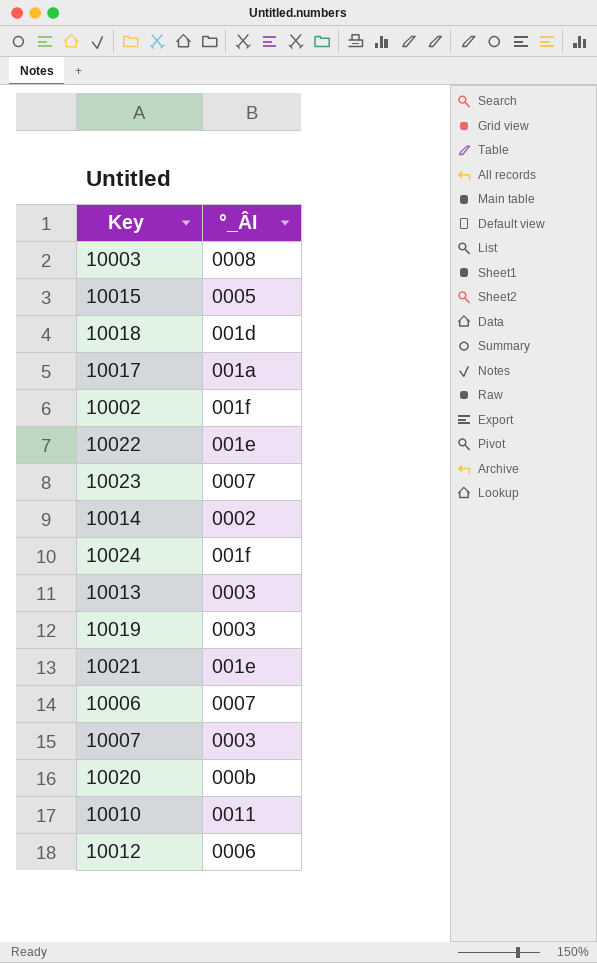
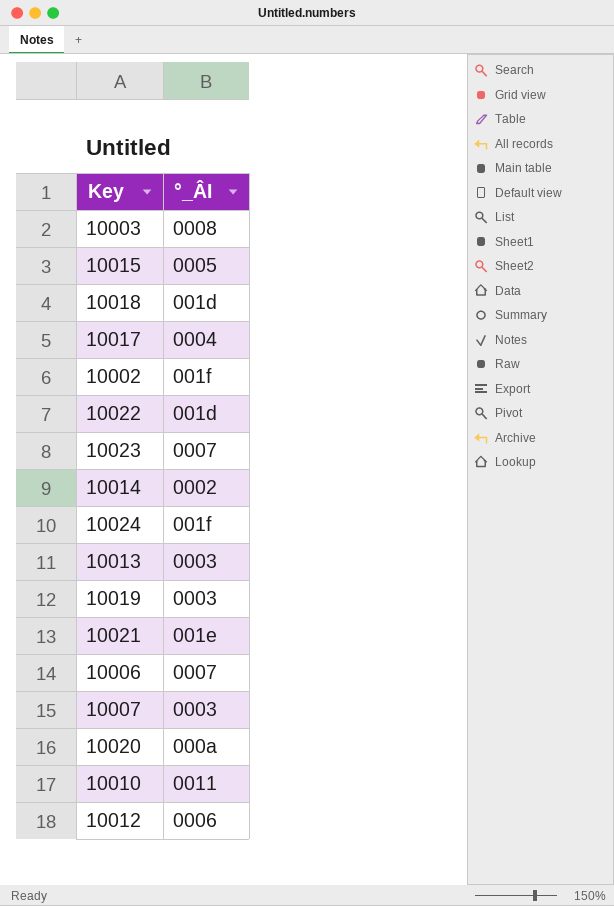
10017 | °_ÂI: 001a -> 0004
10022 | °_ÂI: 001e -> 001d
10020 | °_ÂI: 000b -> 000a

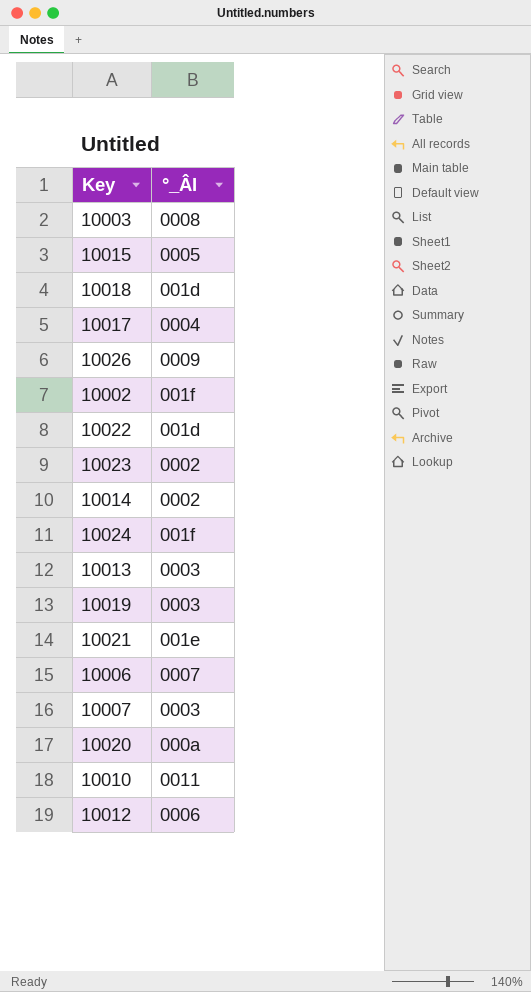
row 10026: none -> 0009
10023 | °_ÂI: 0007 -> 0002

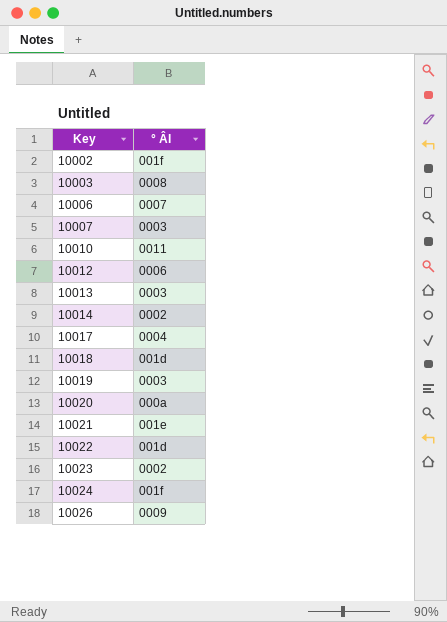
row order: none -> Key ascending
column name: °_ÂI -> ° ÂI
row 10015: 0005 -> none

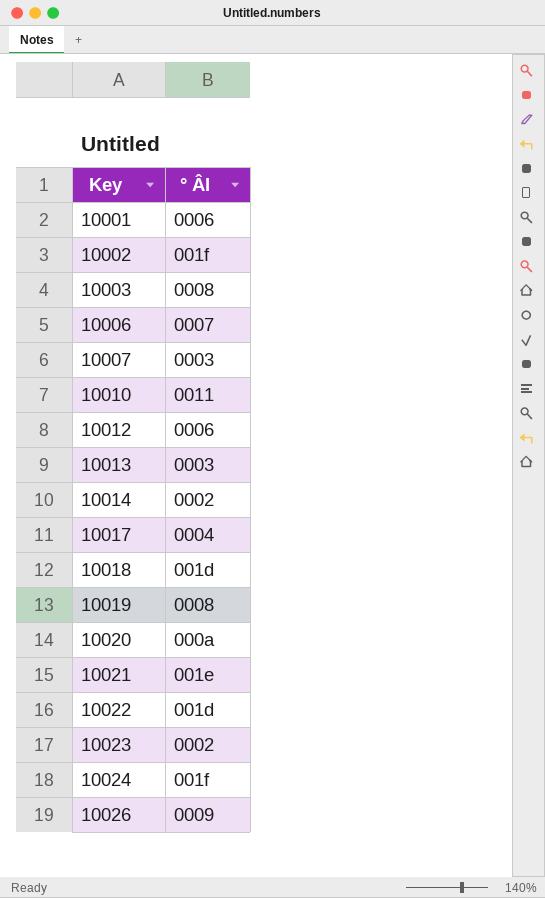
row 10001: none -> 0006
10019 | ° ÂI: 0003 -> 0008

